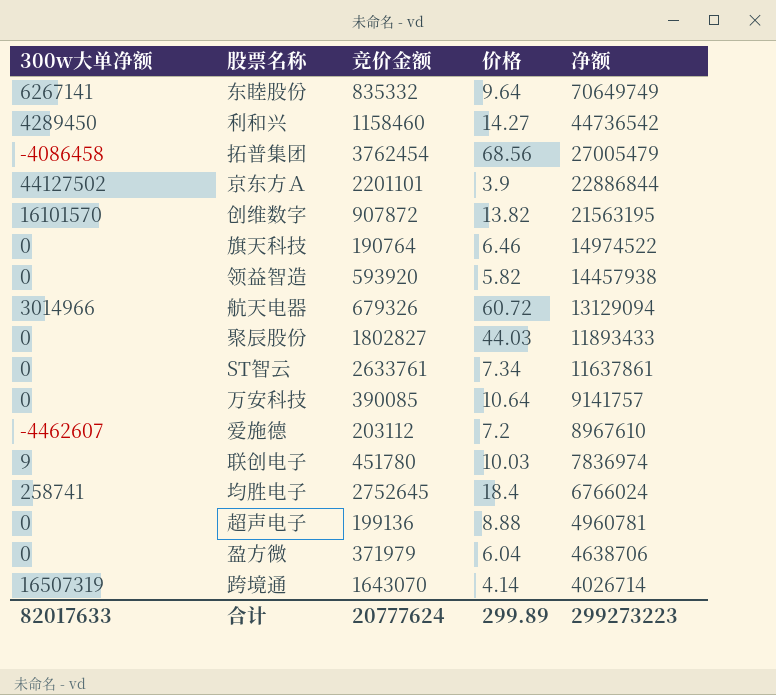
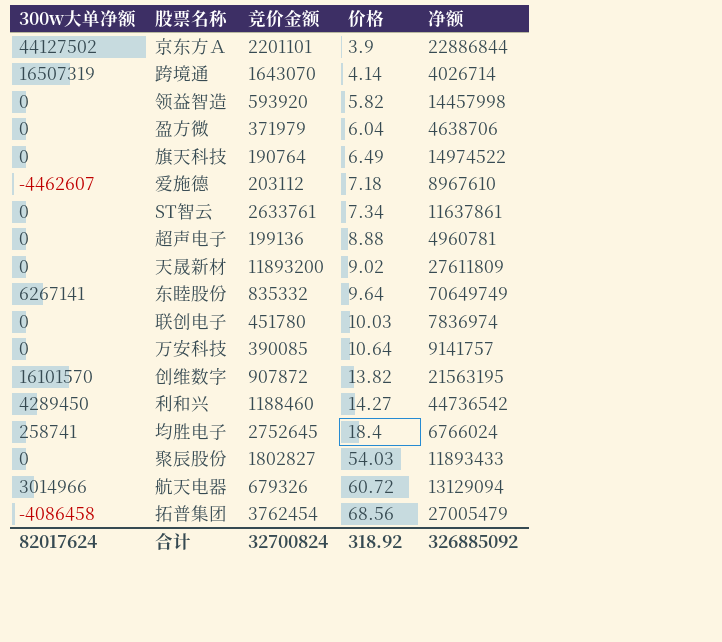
row order: 净额 descending -> 价格 ascending
领益智造 | 净额: 14457938 -> 14457998
旗天科技 | 价格: 6.46 -> 6.49
爱施德 | 价格: 7.2 -> 7.18
row 天晟新材: none -> 0 | 11893200 | 9.02 | 27611809
联创电子 | 300w大单净额: 9 -> 0
利和兴 | 竞价金额: 1158460 -> 1188460
聚辰股份 | 价格: 44.03 -> 54.03
合计 | 300w大单净额: 82017633 -> 82017624
合计 | 竞价金额: 20777624 -> 32700824
合计 | 价格: 299.89 -> 318.92
合计 | 净额: 299273223 -> 326885092

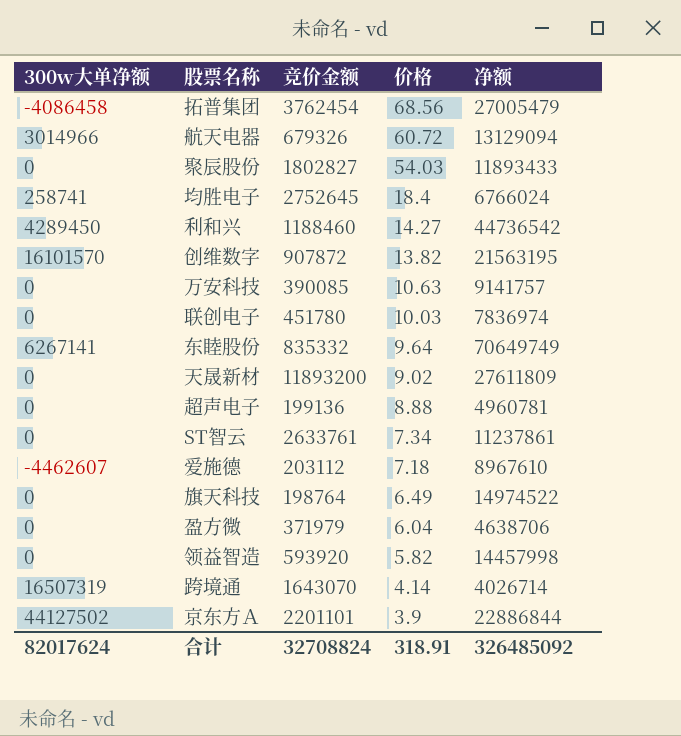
row order: 价格 ascending -> 价格 descending
万安科技 | 价格: 10.64 -> 10.63
ST智云 | 净额: 11637861 -> 11237861
旗天科技 | 竞价金额: 190764 -> 198764
合计 | 竞价金额: 32700824 -> 32708824
合计 | 价格: 318.92 -> 318.91
合计 | 净额: 326885092 -> 326485092

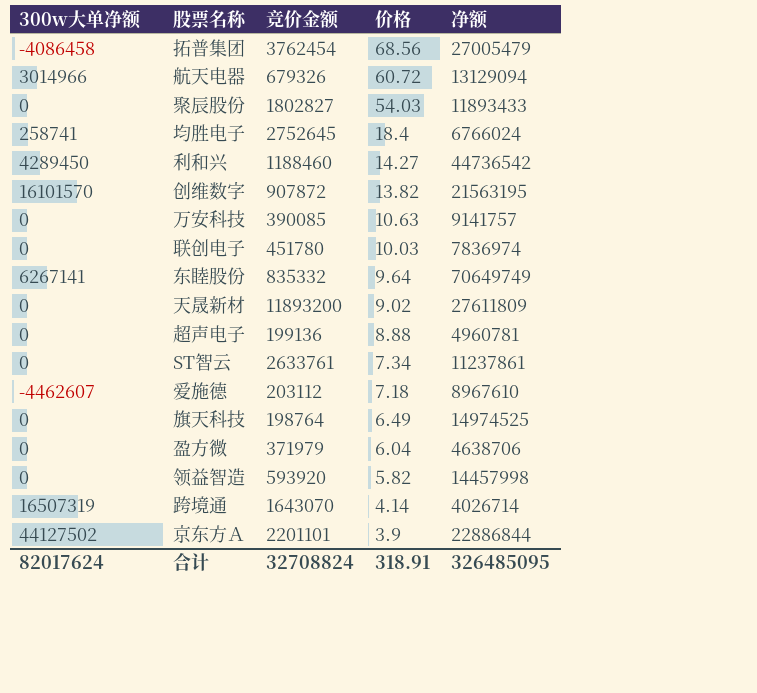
旗天科技 | 净额: 14974522 -> 14974525
合计 | 净额: 326485092 -> 326485095

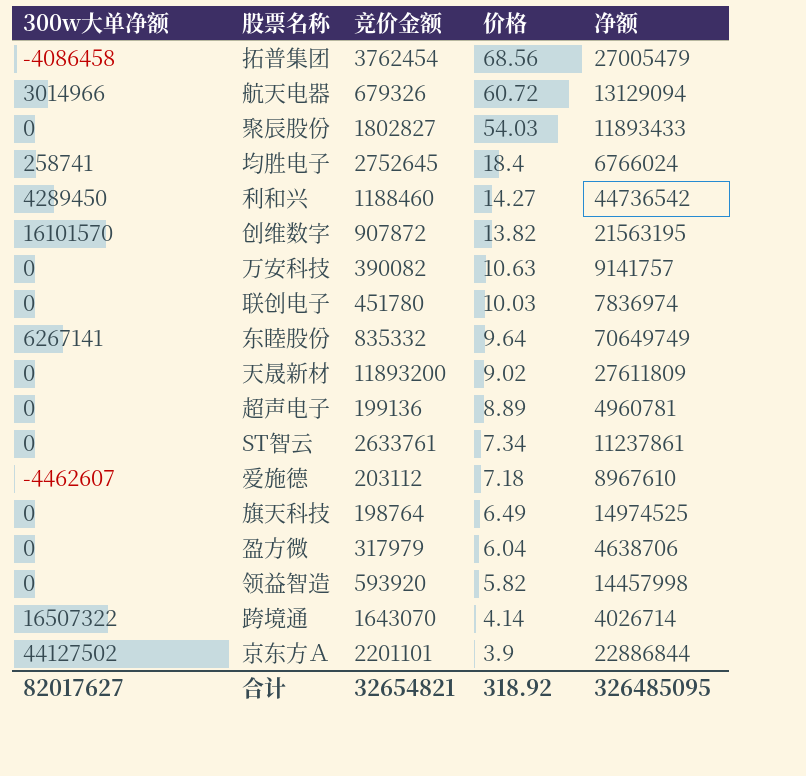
万安科技 | 竞价金额: 390085 -> 390082
超声电子 | 价格: 8.88 -> 8.89
盈方微 | 竞价金额: 371979 -> 317979
跨境通 | 300w大单净额: 16507319 -> 16507322
合计 | 300w大单净额: 82017624 -> 82017627
合计 | 竞价金额: 32708824 -> 32654821
合计 | 价格: 318.91 -> 318.92

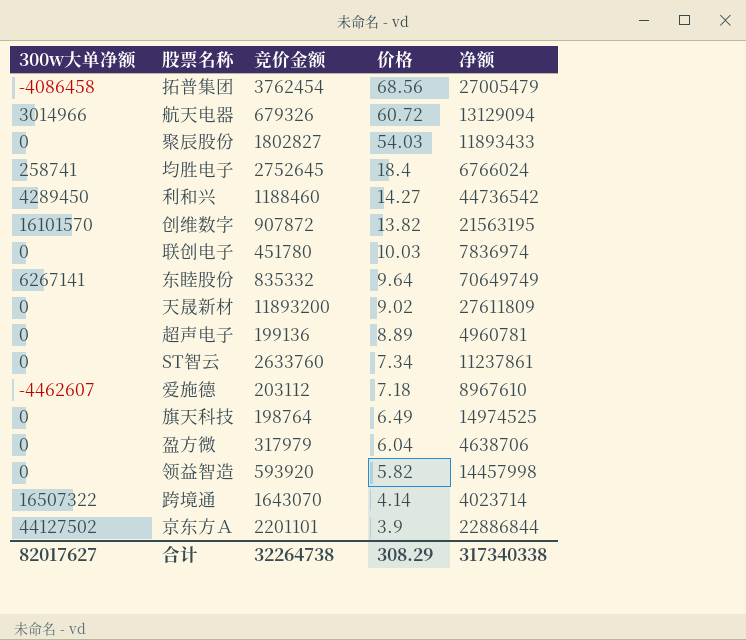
row 万安科技: 0 | 390082 | 10.63 | 9141757 -> none
ST智云 | 竞价金额: 2633761 -> 2633760
跨境通 | 净额: 4026714 -> 4023714
合计 | 竞价金额: 32654821 -> 32264738
合计 | 价格: 318.92 -> 308.29
合计 | 净额: 326485095 -> 317340338

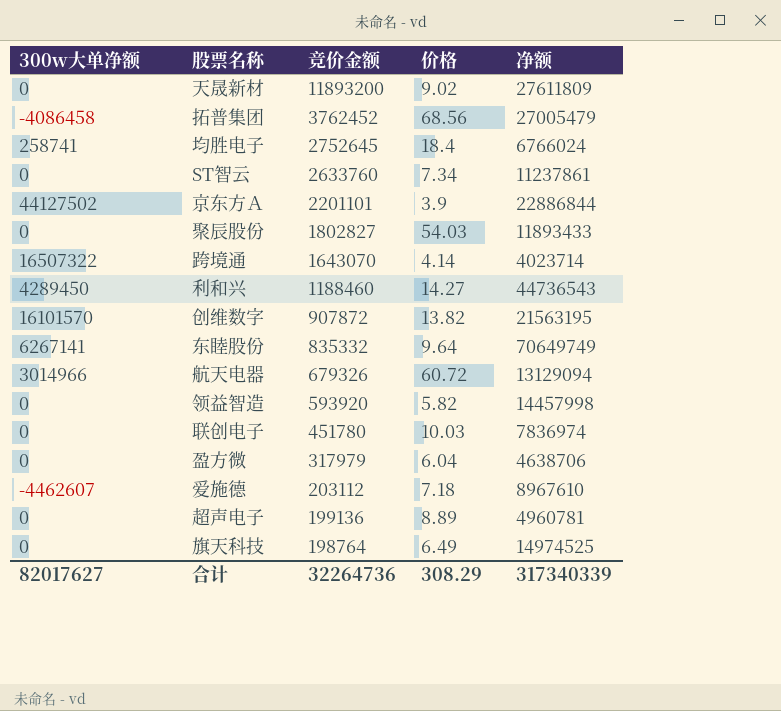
row order: 价格 descending -> 竞价金额 descending
拓普集团 | 竞价金额: 3762454 -> 3762452
利和兴 | 净额: 44736542 -> 44736543
合计 | 竞价金额: 32264738 -> 32264736
合计 | 净额: 317340338 -> 317340339

